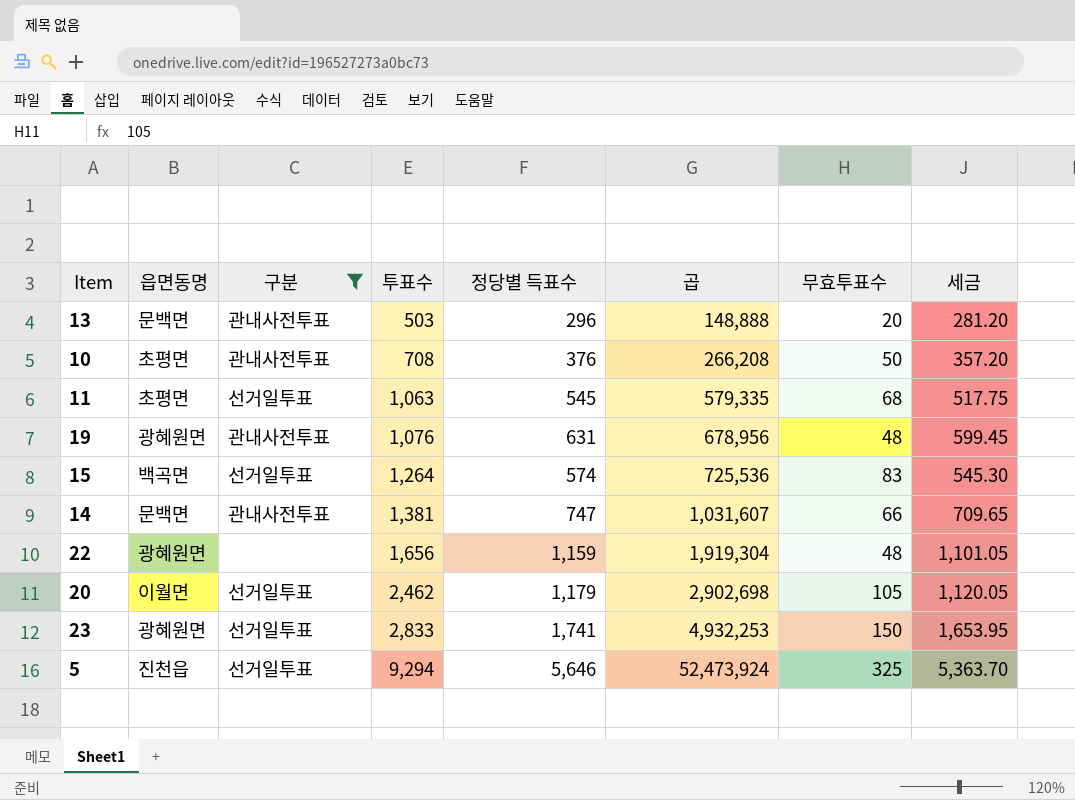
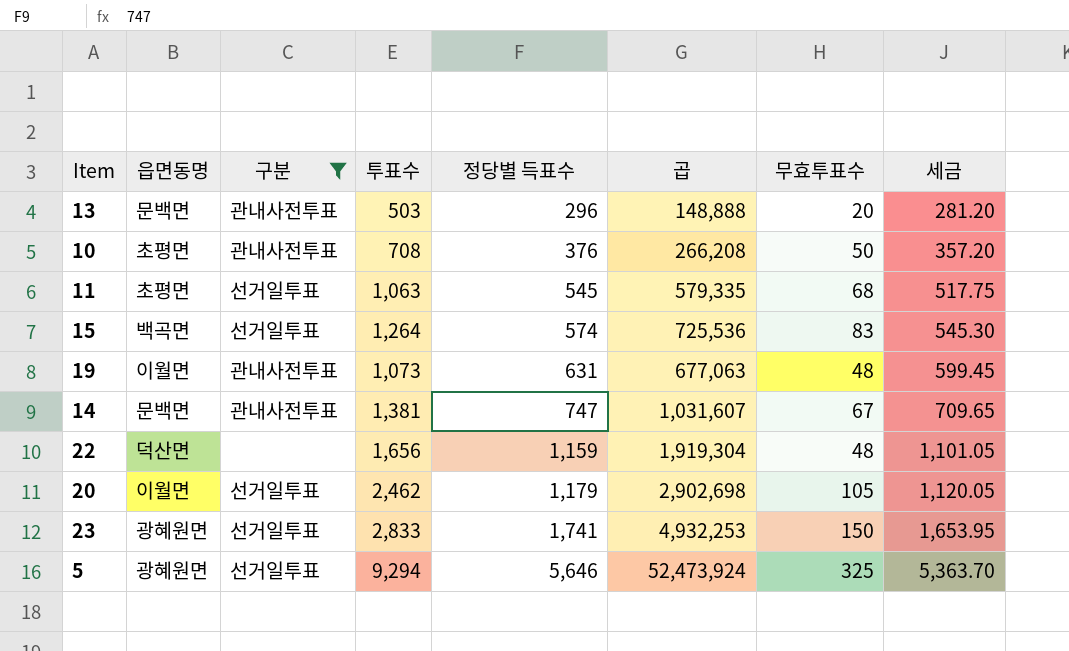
row order: 투표수 ascending -> 정당별 득표수 ascending
19 | 읍면동명: 광혜원면 -> 이월면
19 | 투표수: 1,076 -> 1,073
19 | 곱: 678,956 -> 677,063
14 | 무효투표수: 66 -> 67
22 | 읍면동명: 광혜원면 -> 덕산면
5 | 읍면동명: 진천읍 -> 광혜원면

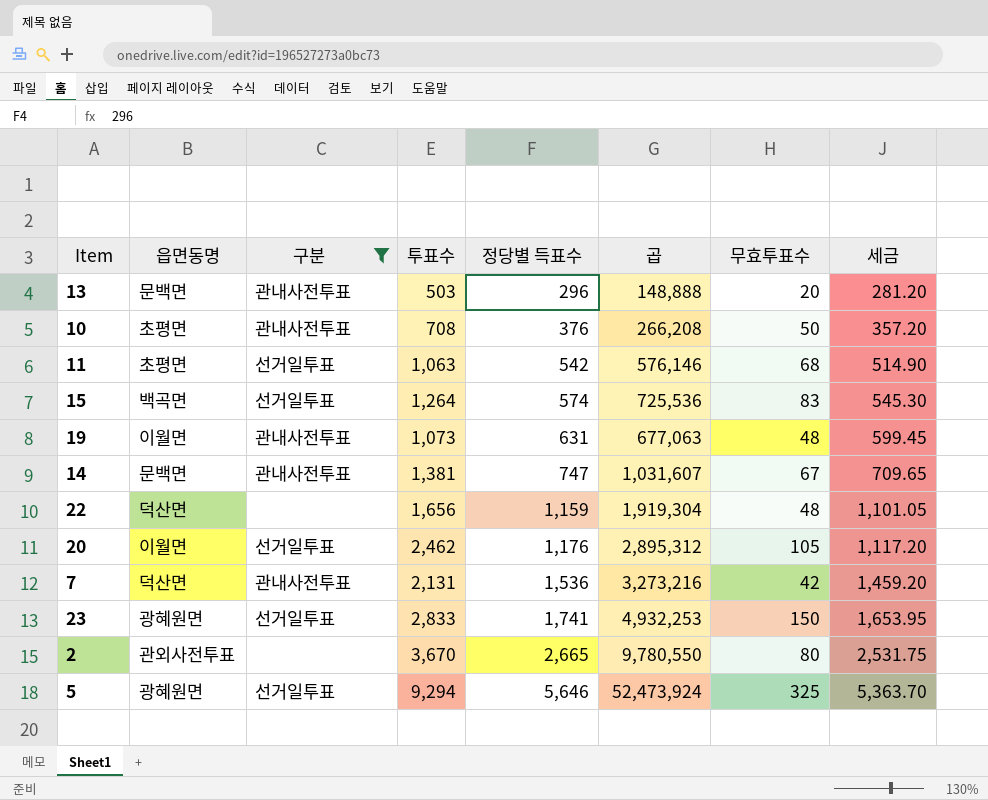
11 | 정당별 득표수: 545 -> 542
11 | 곱: 579,335 -> 576,146
11 | 세금: 517.75 -> 514.90
20 | 정당별 득표수: 1,179 -> 1,176
20 | 곱: 2,902,698 -> 2,895,312
20 | 세금: 1,120.05 -> 1,117.20
row 7: none -> 덕산면 | 관내사전투표 | 2,131 | 1,536 | 3,273,216 | 42 | 1,459.20
row 2: none -> 관외사전투표 | none | 3,670 | 2,665 | 9,780,550 | 80 | 2,531.75

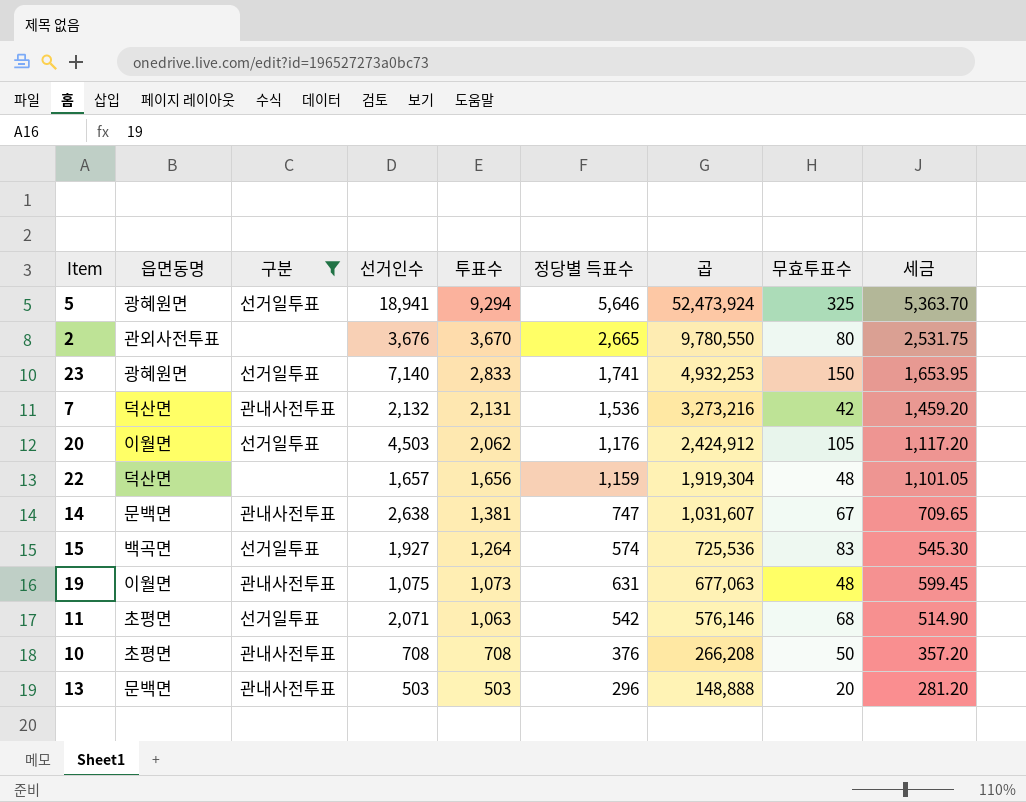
row order: 정당별 득표수 ascending -> 투표수 descending
column 선거인수 | position: none -> 4
20 | 투표수: 2,462 -> 2,062
20 | 곱: 2,895,312 -> 2,424,912

